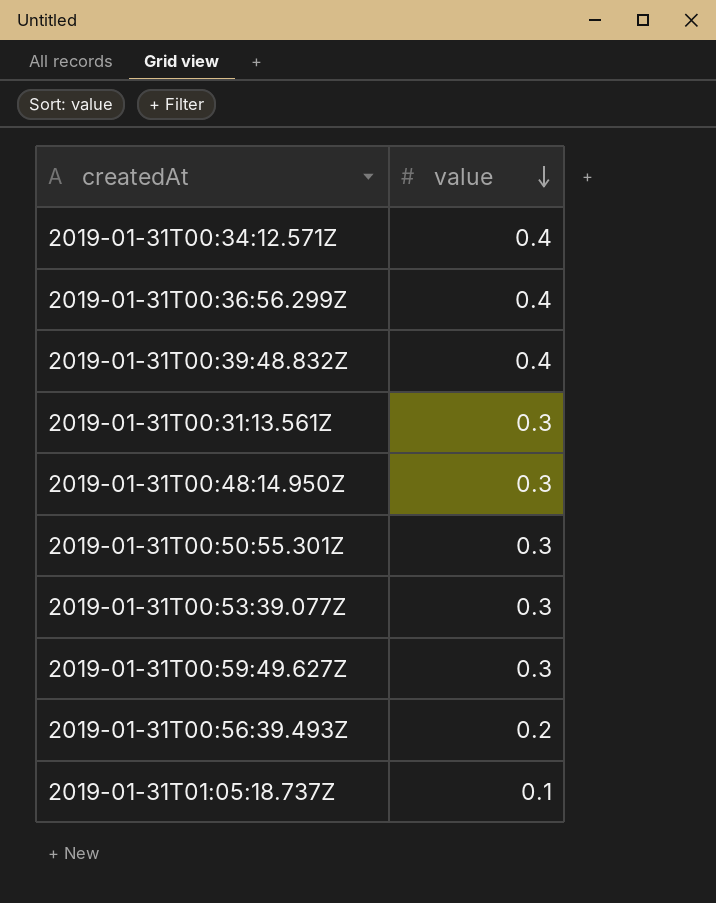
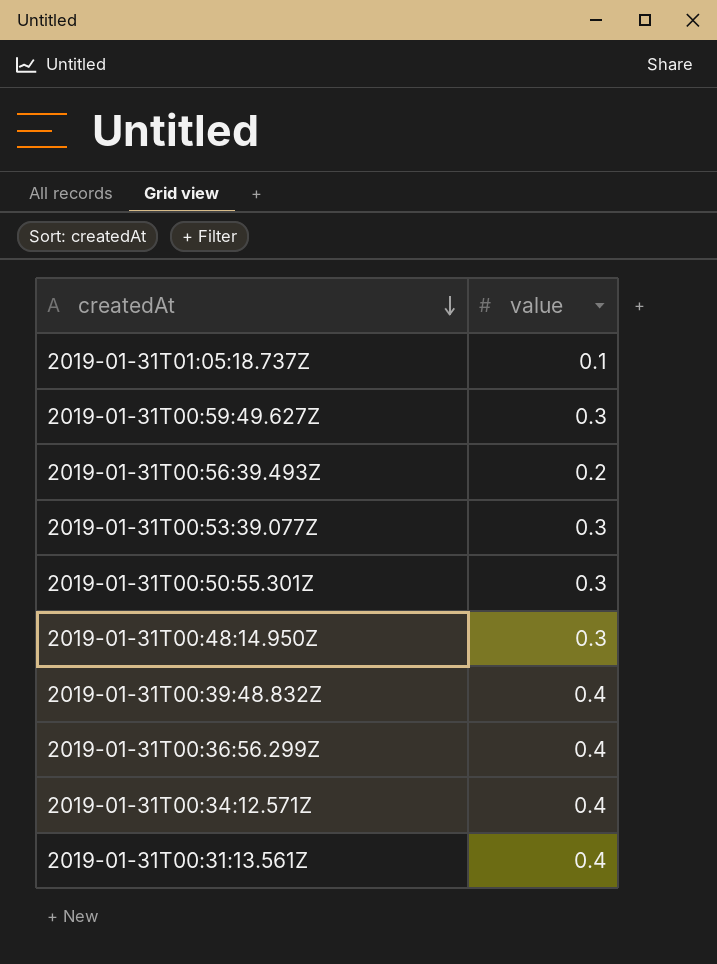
row order: value descending -> createdAt descending
2019-01-31T00:31:13.561Z | value: 0.3 -> 0.4

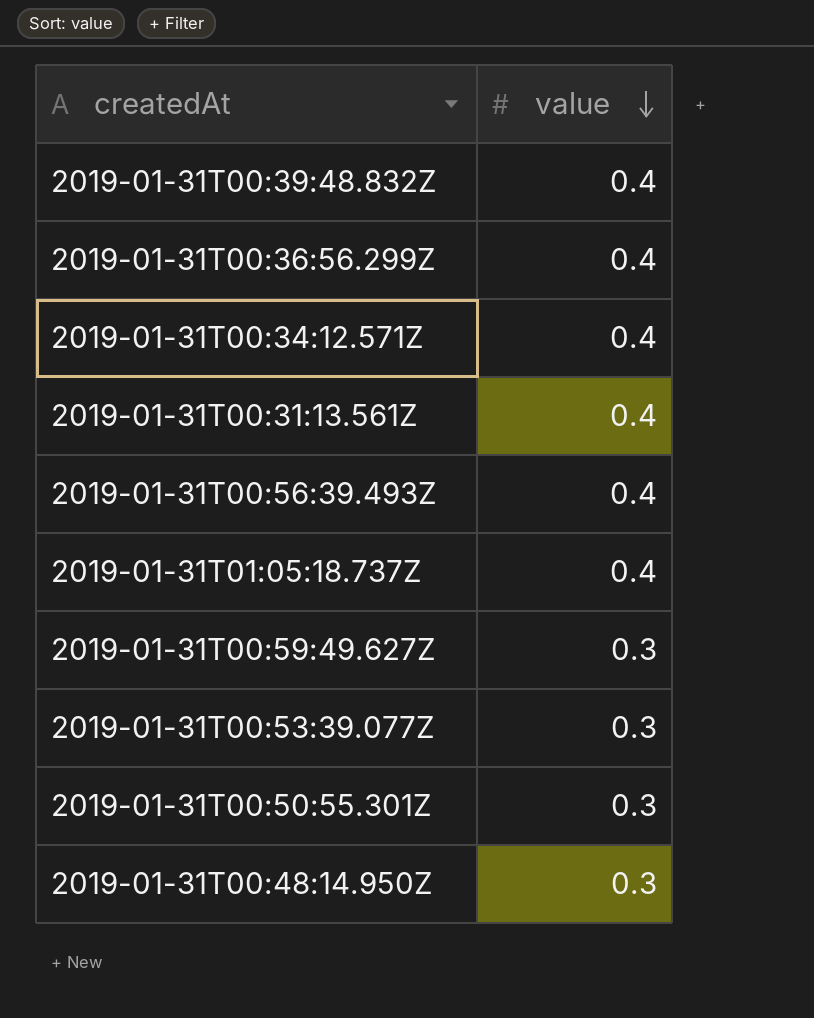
row order: createdAt descending -> value descending
2019-01-31T00:56:39.493Z | value: 0.2 -> 0.4
2019-01-31T01:05:18.737Z | value: 0.1 -> 0.4

